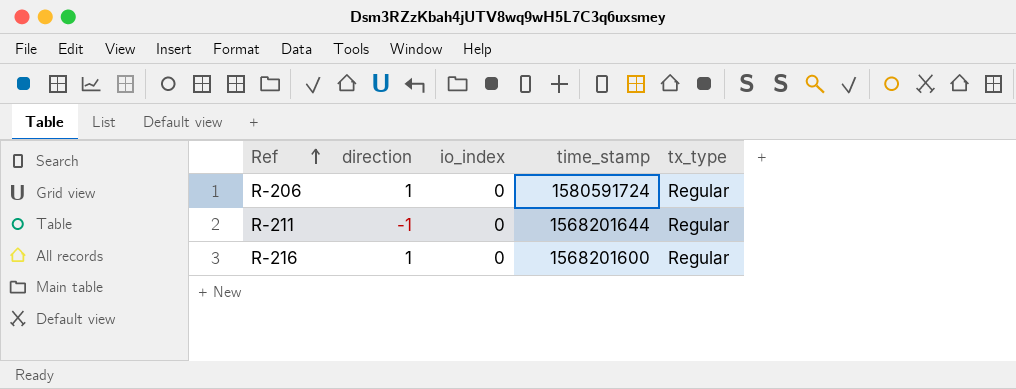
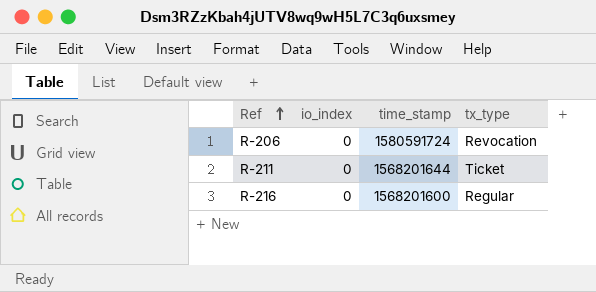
column direction | position: 2 -> none
R-206 | tx_type: Regular -> Revocation
R-211 | tx_type: Regular -> Ticket

